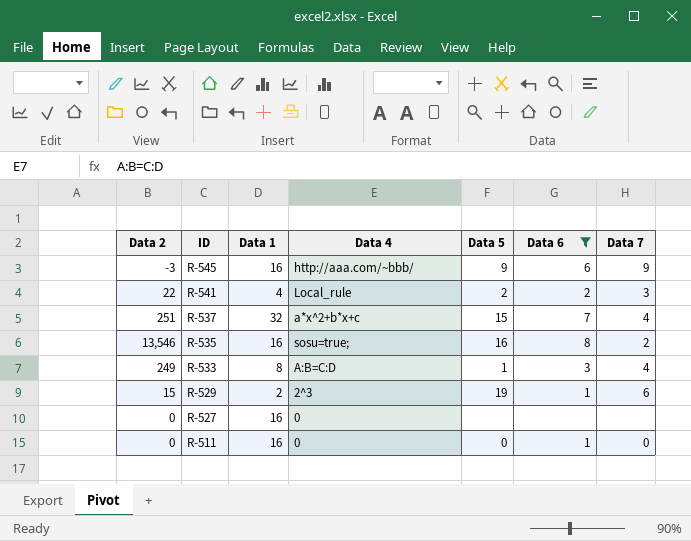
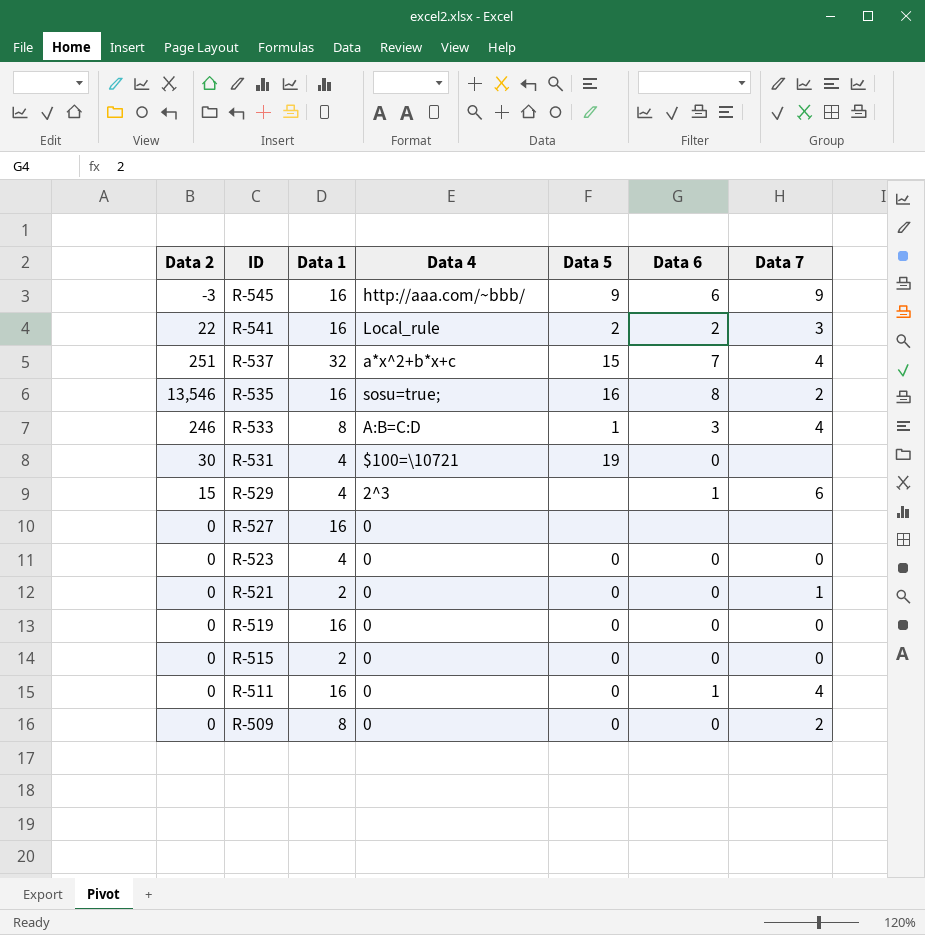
filter: Data 6 != 0 -> none
R-541 | Data 1: 4 -> 16
R-533 | Data 2: 249 -> 246
R-529 | Data 1: 2 -> 4
R-529 | Data 5: 19 -> none
R-511 | Data 7: 0 -> 4

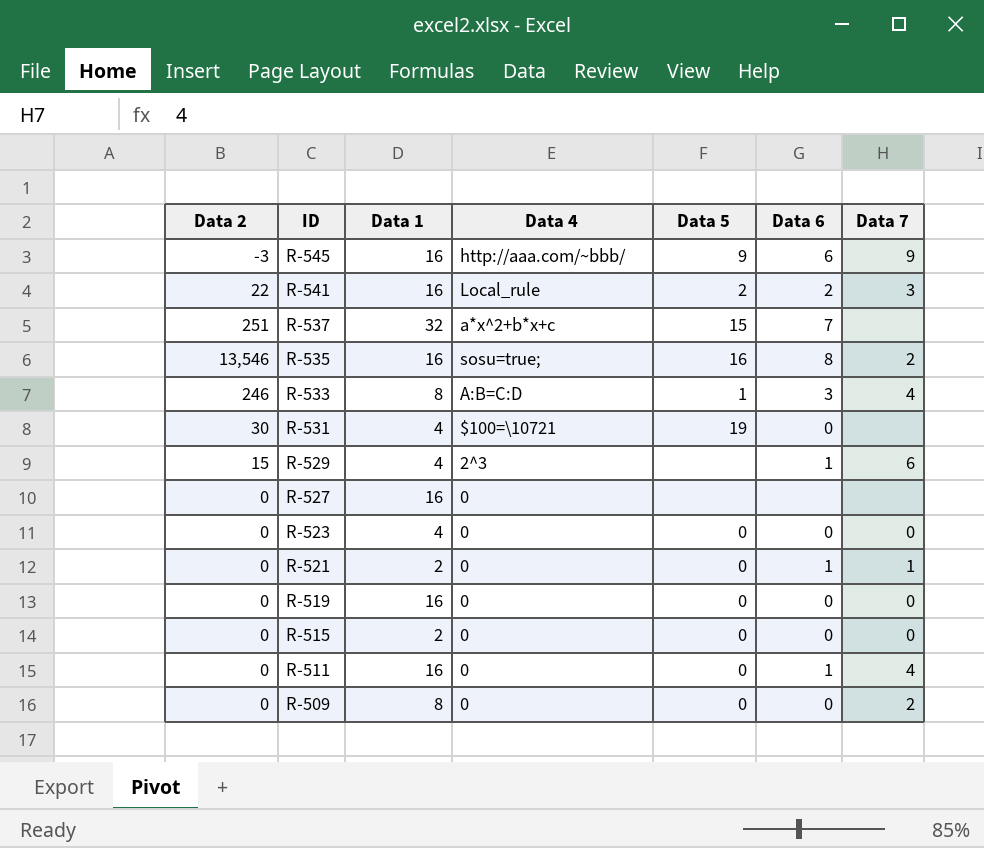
R-537 | Data 7: 4 -> none
R-521 | Data 6: 0 -> 1

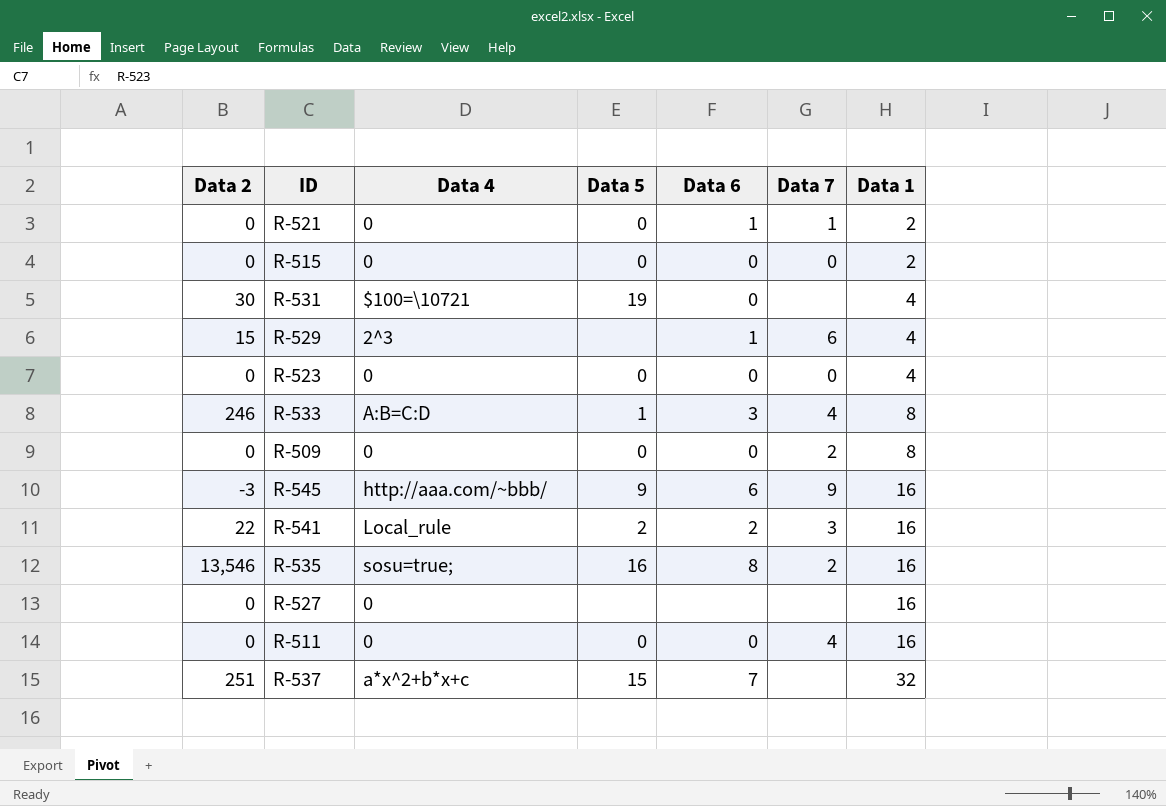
row order: ID descending -> Data 1 ascending
column Data 1 | position: 3 -> 7
row R-519: 0 | 16 | 0 | 0 | 0 | 0 -> none
R-511 | Data 6: 1 -> 0

